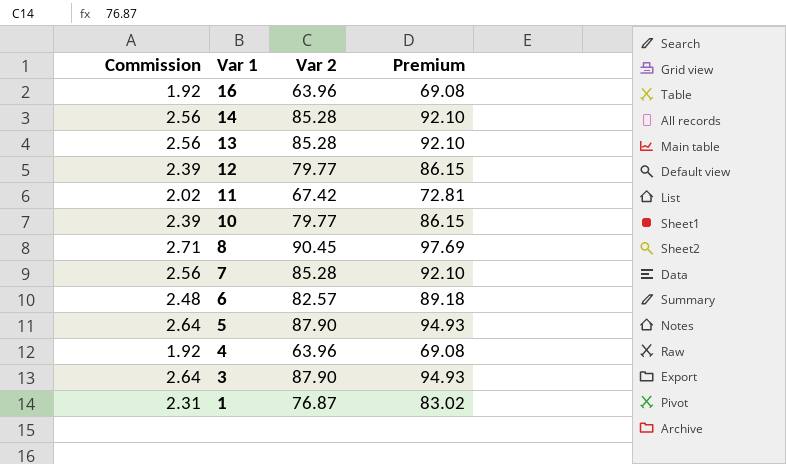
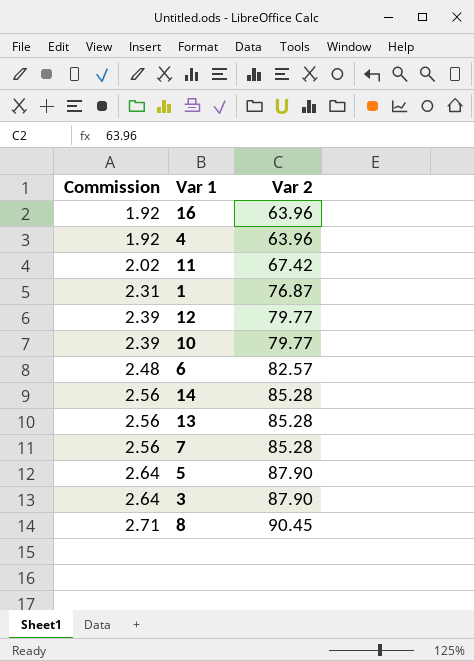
row order: Var 1 descending -> Commission ascending
column Premium | formula: [Var 2] * 1.08 -> none

